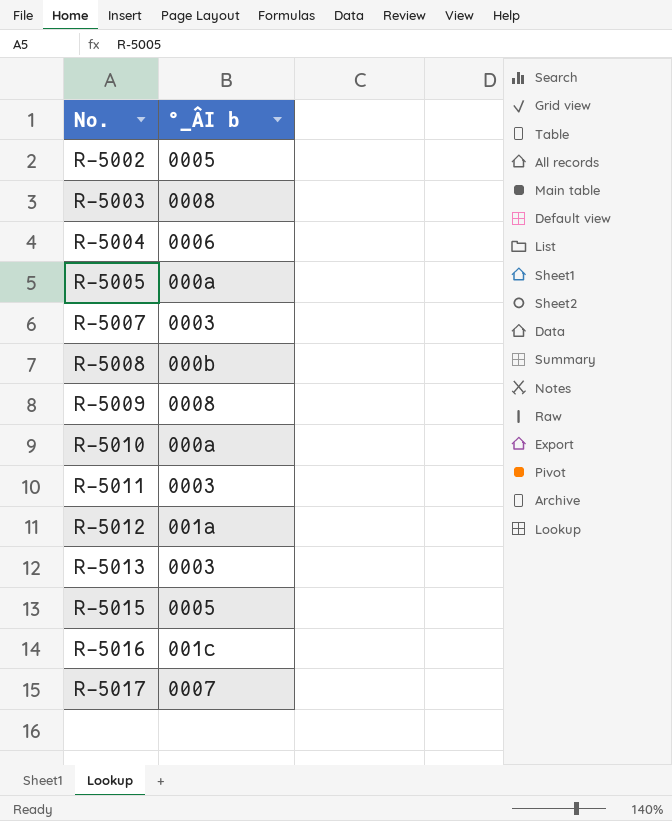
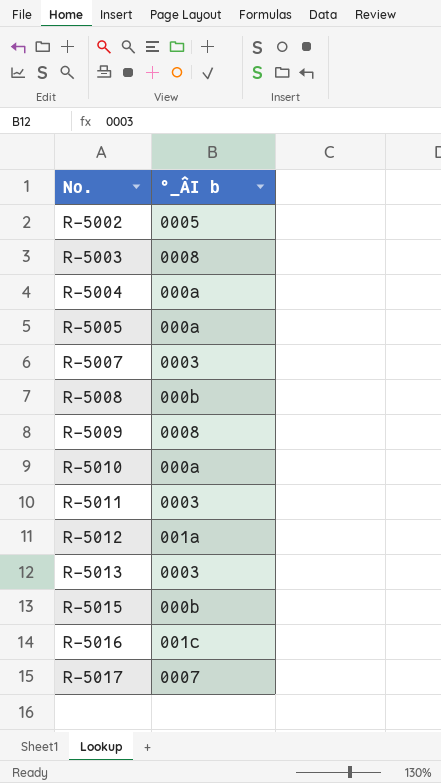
R-5004 | °_ÂI b: 0006 -> 000a
R-5015 | °_ÂI b: 0005 -> 000b

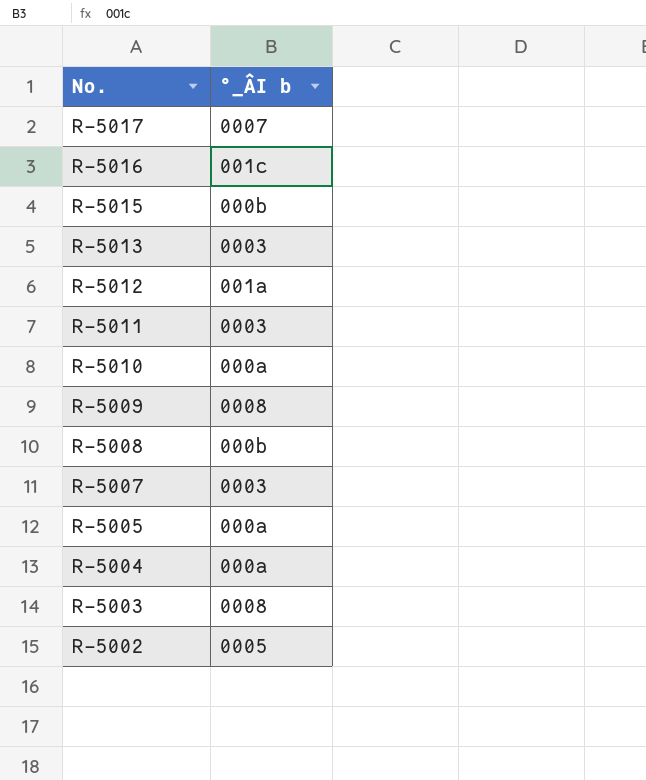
row order: No. ascending -> No. descending

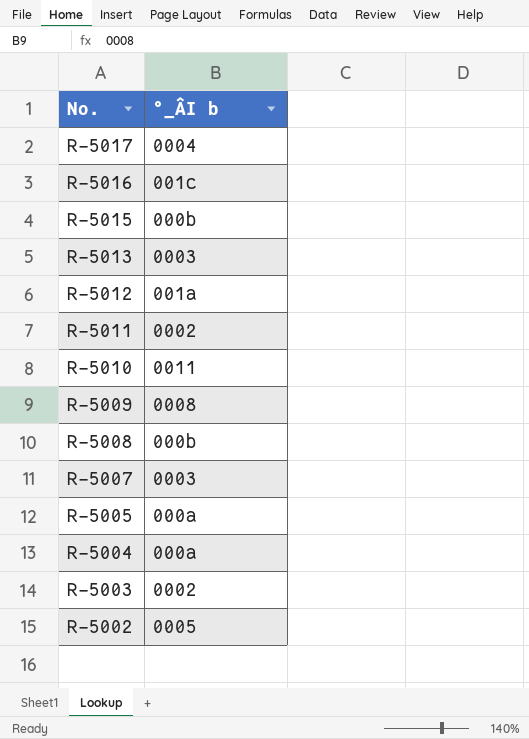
R-5017 | °_ÂI b: 0007 -> 0004
R-5011 | °_ÂI b: 0003 -> 0002
R-5010 | °_ÂI b: 000a -> 0011
R-5003 | °_ÂI b: 0008 -> 0002

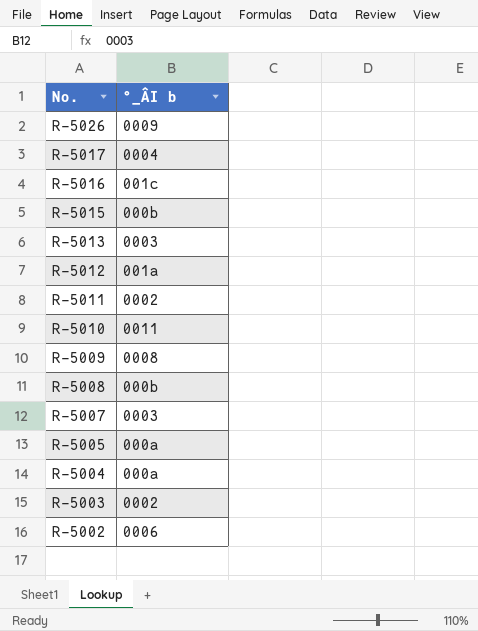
row R-5026: none -> 0009
R-5002 | °_ÂI b: 0005 -> 0006

